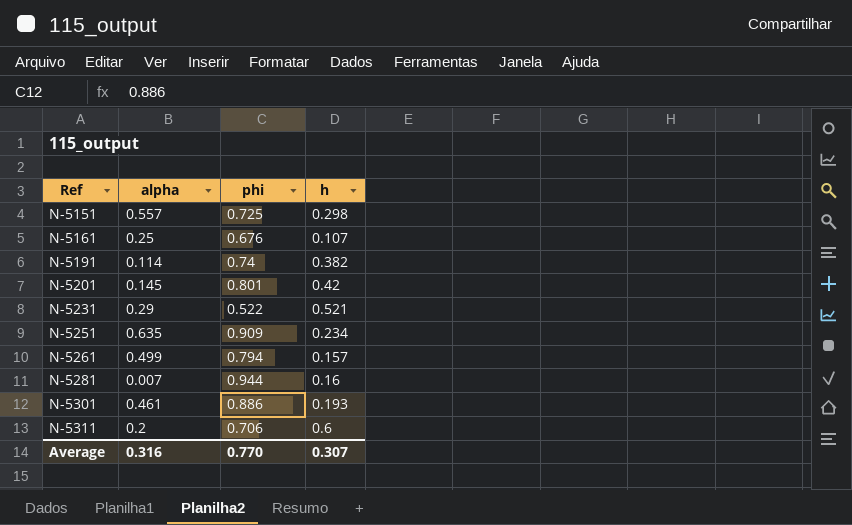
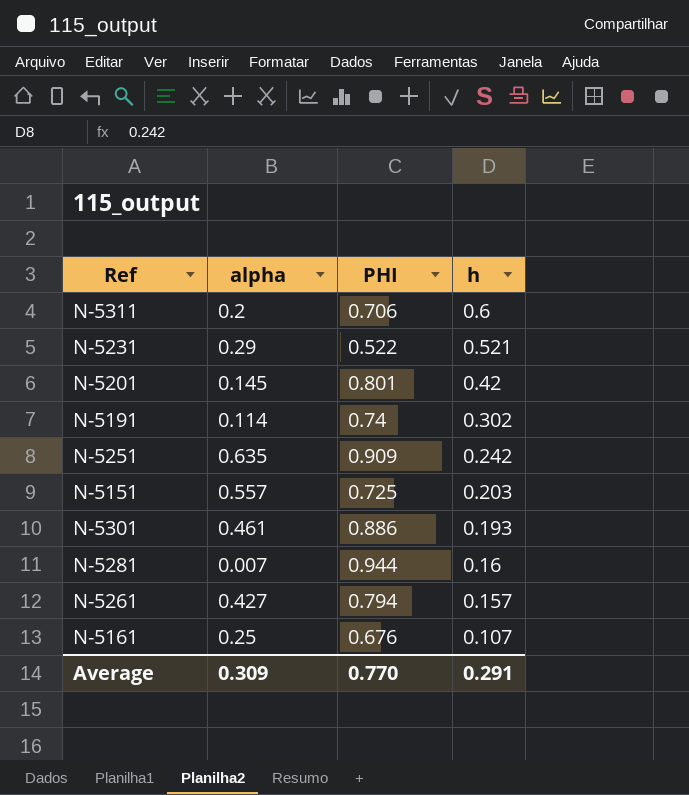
row order: Ref ascending -> h descending
column name: phi -> PHI
N-5191 | h: 0.382 -> 0.302
N-5251 | h: 0.234 -> 0.242
N-5151 | h: 0.298 -> 0.203
N-5261 | alpha: 0.499 -> 0.427
Average | alpha: 0.316 -> 0.309
Average | h: 0.307 -> 0.291

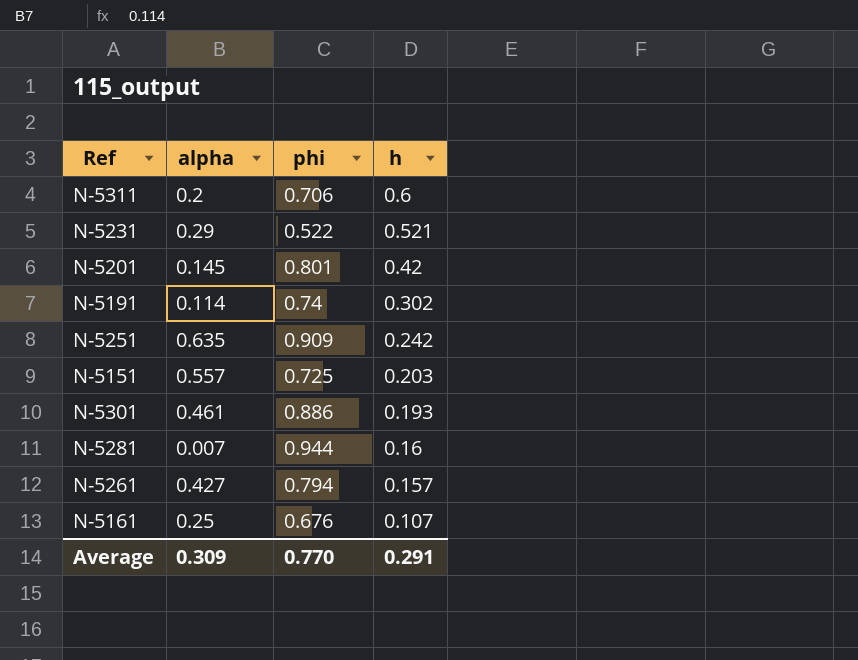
column name: PHI -> phi

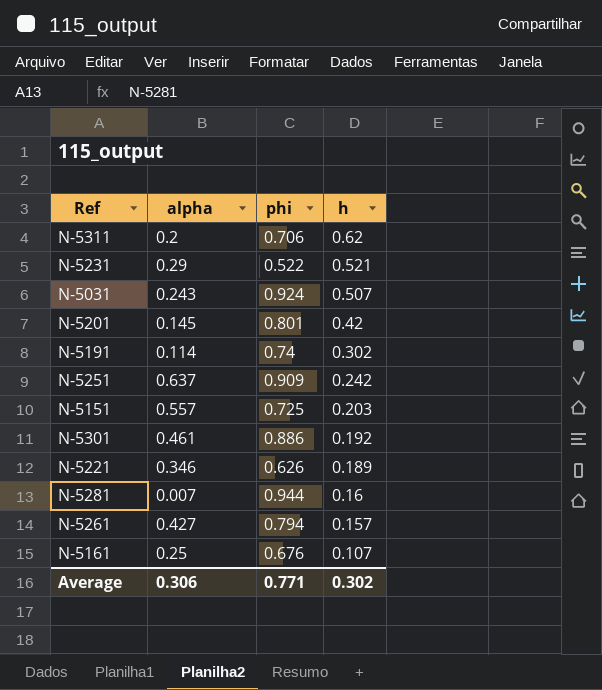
N-5311 | h: 0.6 -> 0.62
row N-5031: none -> 0.243 | 0.924 | 0.507
N-5251 | alpha: 0.635 -> 0.637
N-5301 | h: 0.193 -> 0.192
row N-5221: none -> 0.346 | 0.626 | 0.189
Average | alpha: 0.309 -> 0.306
Average | phi: 0.770 -> 0.771
Average | h: 0.291 -> 0.302

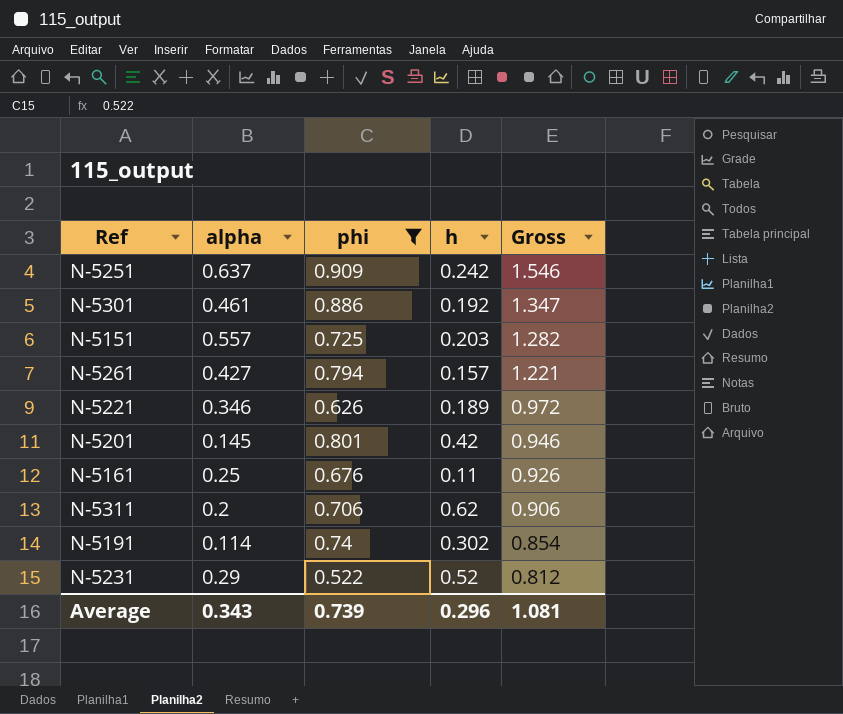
filter: none -> phi <= 0.909
row order: h descending -> Gross descending
column Gross | formula: none -> [alpha] + [phi]
N-5161 | h: 0.107 -> 0.11
N-5231 | h: 0.521 -> 0.52
Average | alpha: 0.306 -> 0.343
Average | phi: 0.771 -> 0.739
Average | h: 0.302 -> 0.296

